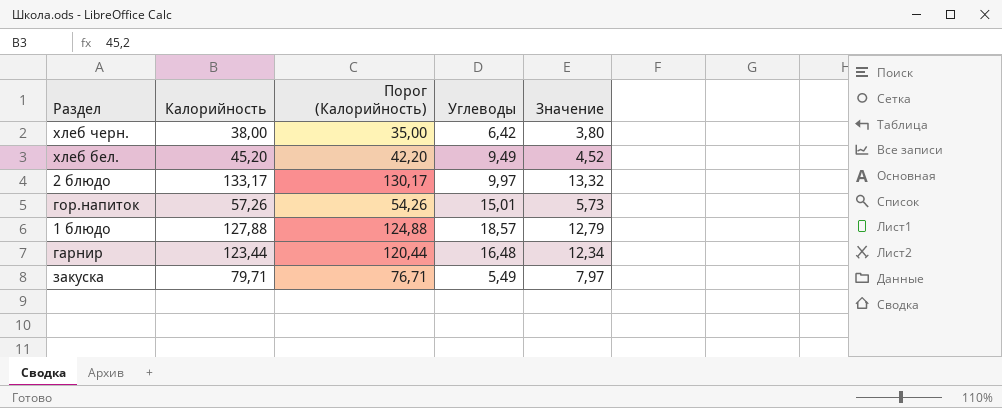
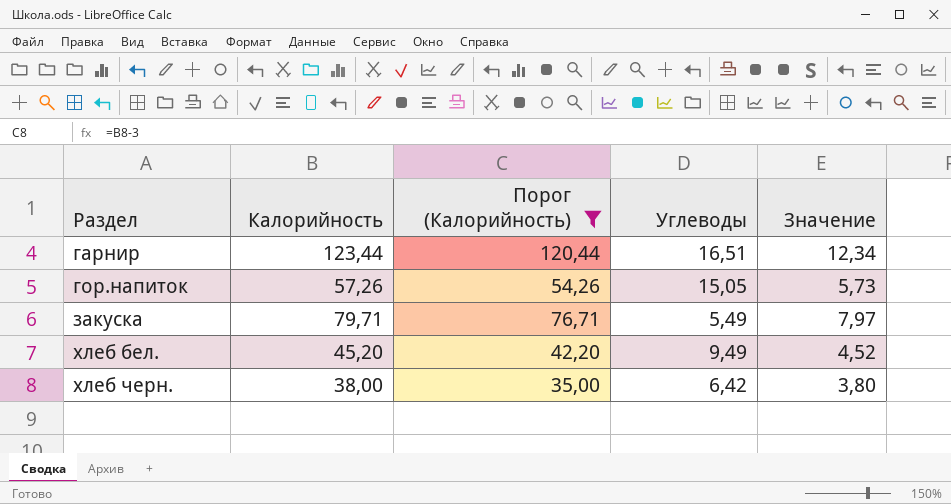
filter: none -> Порог (Калорийность) <= 120,44
row order: none -> Раздел ascending
гарнир | Углеводы: 16,48 -> 16,51
гор.напиток | Углеводы: 15,01 -> 15,05

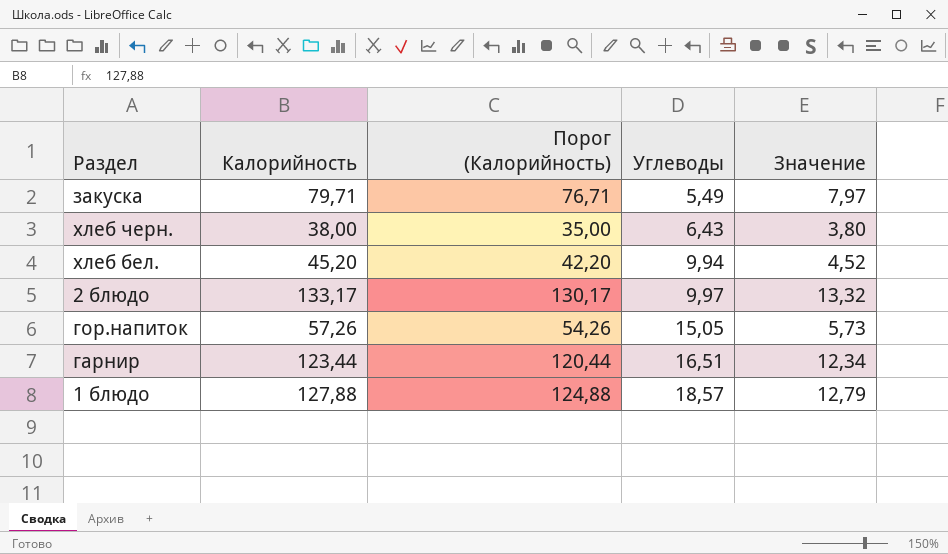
filter: Порог (Калорийность) <= 120,44 -> none
row order: Раздел ascending -> Углеводы ascending
хлеб черн. | Углеводы: 6,42 -> 6,43
хлеб бел. | Углеводы: 9,49 -> 9,94

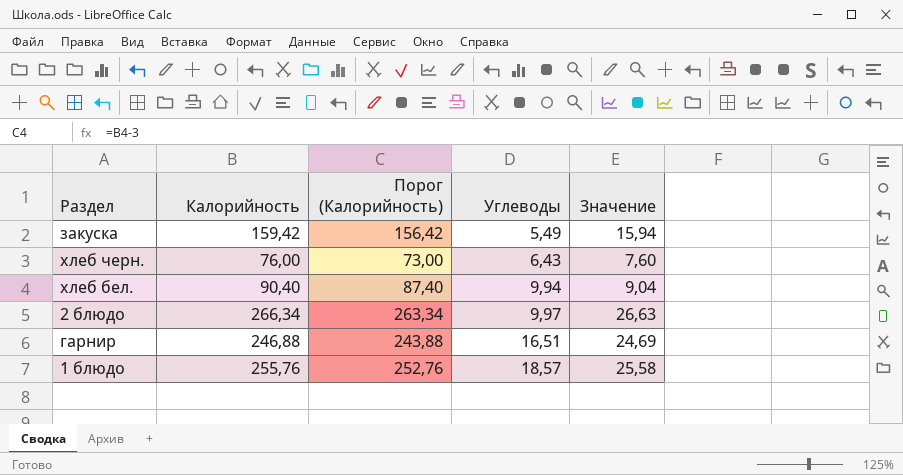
row гор.напиток: 57,26 | 54,26 | 15,05 | 5,73 -> none
закуска | Калорийность: 79,71 -> 159,42
закуска | Порог (Калорийность): 76,71 -> 156,42
закуска | Значение: 7,97 -> 15,94
хлеб черн. | Калорийность: 38,00 -> 76,00
хлеб черн. | Порог (Калорийность): 35,00 -> 73,00
хлеб черн. | Значение: 3,80 -> 7,60
хлеб бел. | Калорийность: 45,20 -> 90,40
хлеб бел. | Порог (Калорийность): 42,20 -> 87,40
хлеб бел. | Значение: 4,52 -> 9,04
2 блюдо | Калорийность: 133,17 -> 266,34
2 блюдо | Порог (Калорийность): 130,17 -> 263,34
2 блюдо | Значение: 13,32 -> 26,63
гарнир | Калорийность: 123,44 -> 246,88
гарнир | Порог (Калорийность): 120,44 -> 243,88
гарнир | Значение: 12,34 -> 24,69
1 блюдо | Калорийность: 127,88 -> 255,76
1 блюдо | Порог (Калорийность): 124,88 -> 252,76
1 блюдо | Значение: 12,79 -> 25,58

